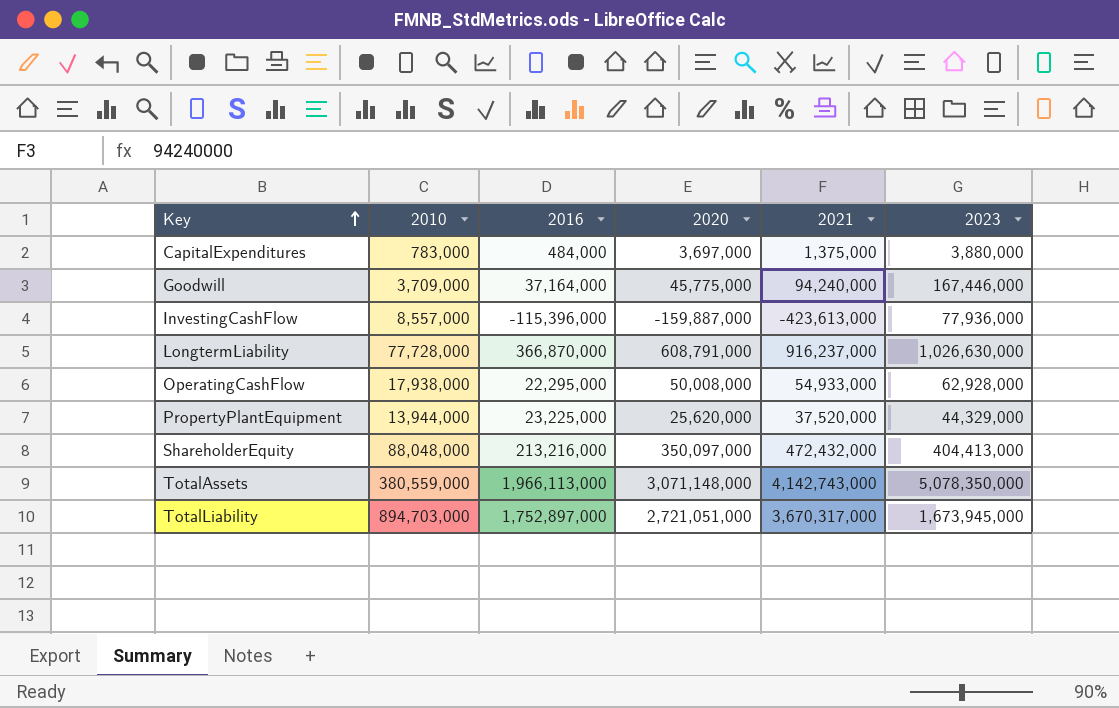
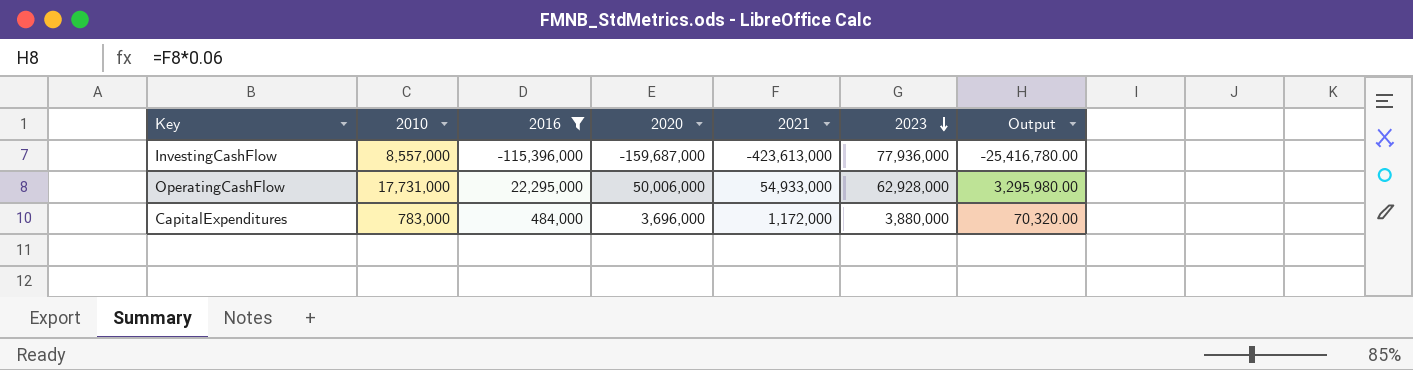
filter: none -> 2016 <= 22,295,000
row order: Key ascending -> 2023 descending
column Output | formula: none -> [2021] * 0.06
InvestingCashFlow | 2020: -159,887,000 -> -159,687,000
OperatingCashFlow | 2010: 17,938,000 -> 17,731,000
OperatingCashFlow | 2020: 50,008,000 -> 50,006,000
CapitalExpenditures | 2020: 3,697,000 -> 3,696,000
CapitalExpenditures | 2021: 1,375,000 -> 1,172,000

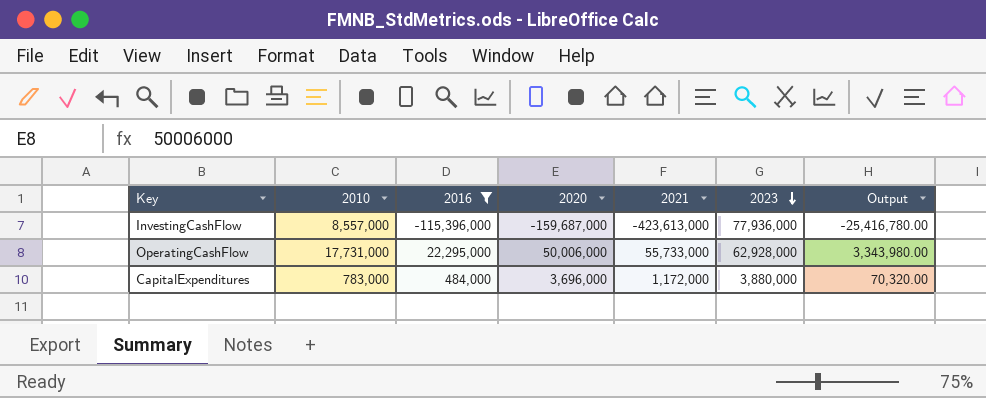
OperatingCashFlow | 2021: 54,933,000 -> 55,733,000
OperatingCashFlow | Output: 3,295,980.00 -> 3,343,980.00

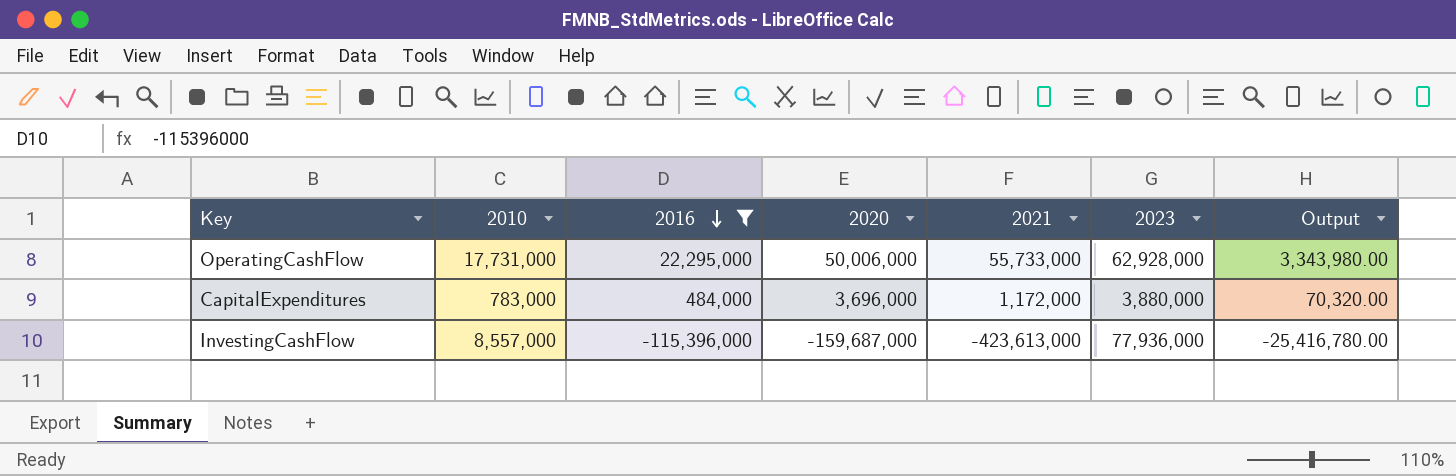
row order: 2023 descending -> 2016 descending

